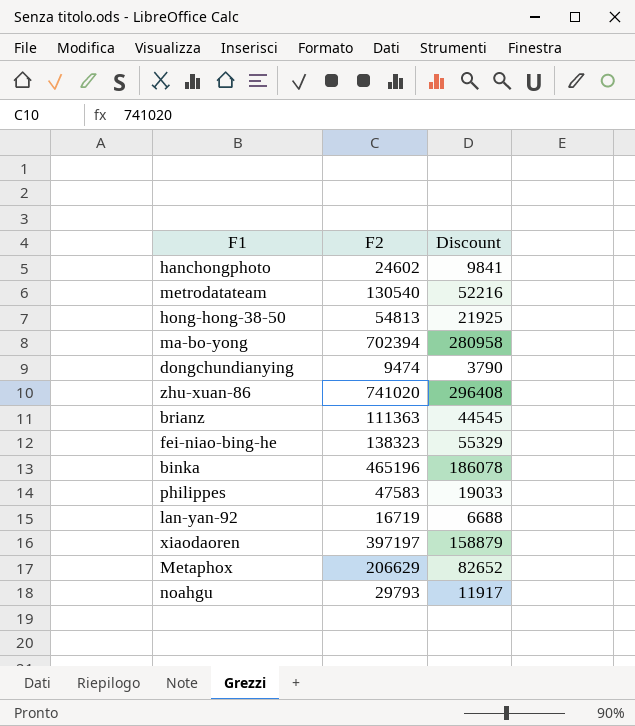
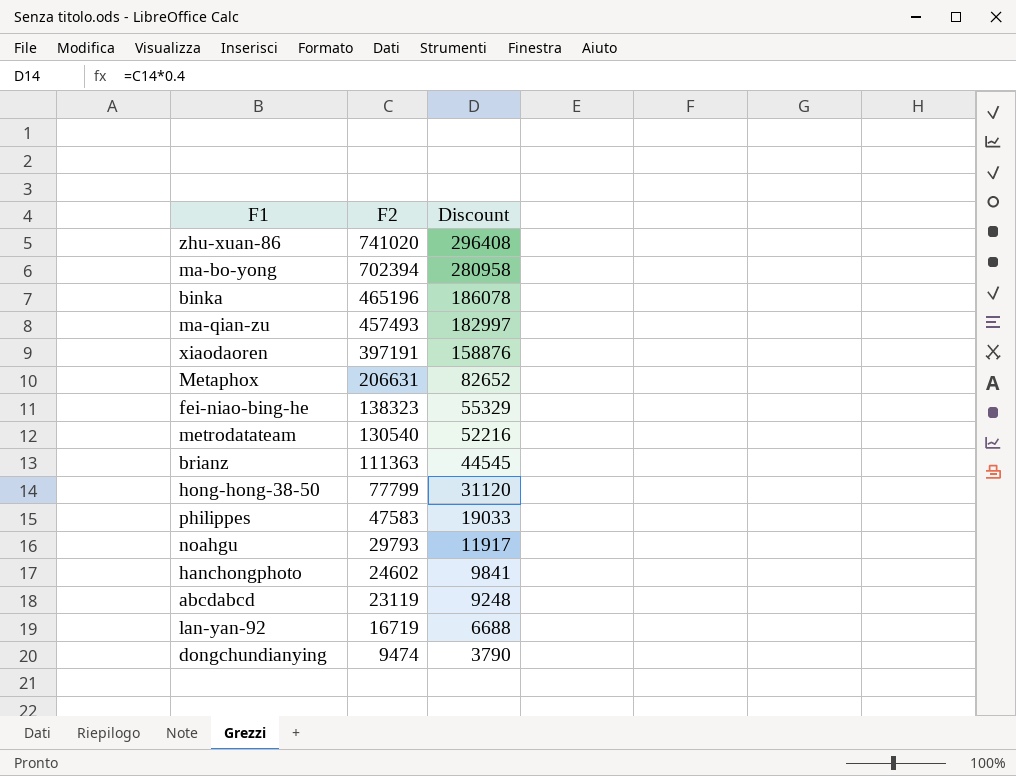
row order: none -> F2 descending
row ma-qian-zu: none -> 457493 | 182997
xiaodaoren | F2: 397197 -> 397191
xiaodaoren | Discount: 158879 -> 158876
Metaphox | F2: 206629 -> 206631
hong-hong-38-50 | F2: 54813 -> 77799
hong-hong-38-50 | Discount: 21925 -> 31120
row abcdabcd: none -> 23119 | 9248

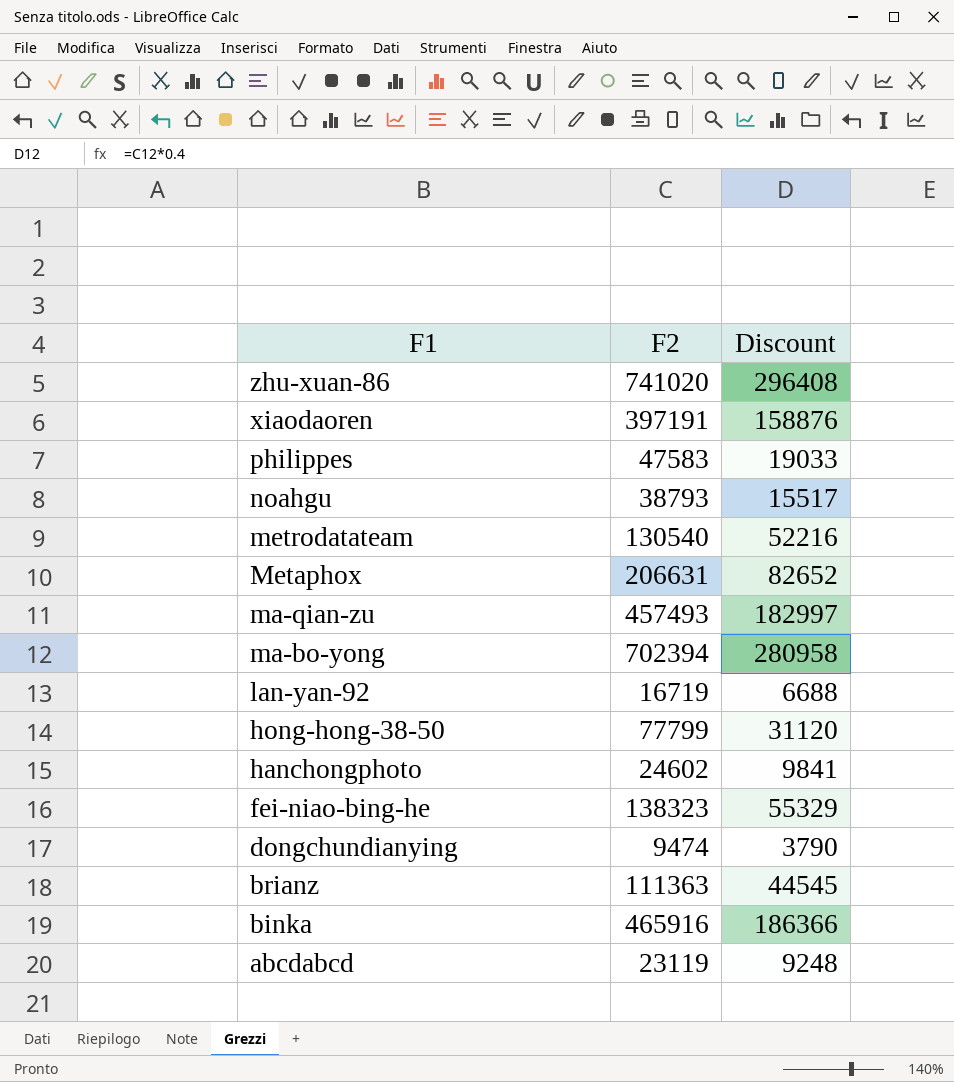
row order: F2 descending -> F1 descending
noahgu | F2: 29793 -> 38793
noahgu | Discount: 11917 -> 15517
binka | F2: 465196 -> 465916
binka | Discount: 186078 -> 186366

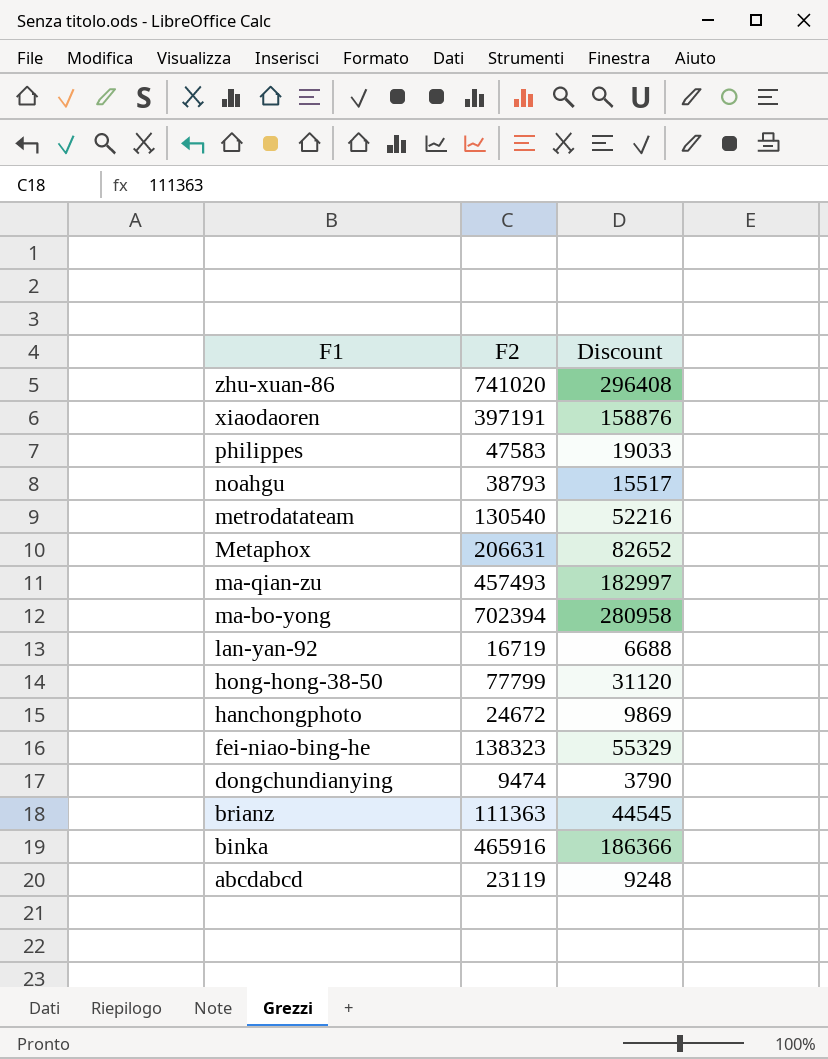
hanchongphoto | F2: 24602 -> 24672
hanchongphoto | Discount: 9841 -> 9869

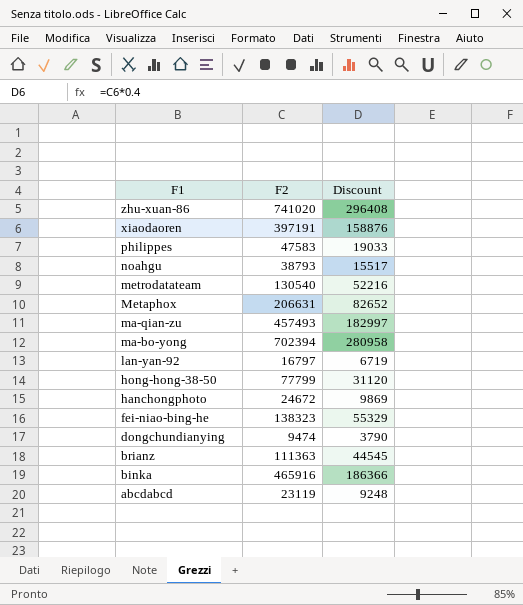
lan-yan-92 | F2: 16719 -> 16797
lan-yan-92 | Discount: 6688 -> 6719

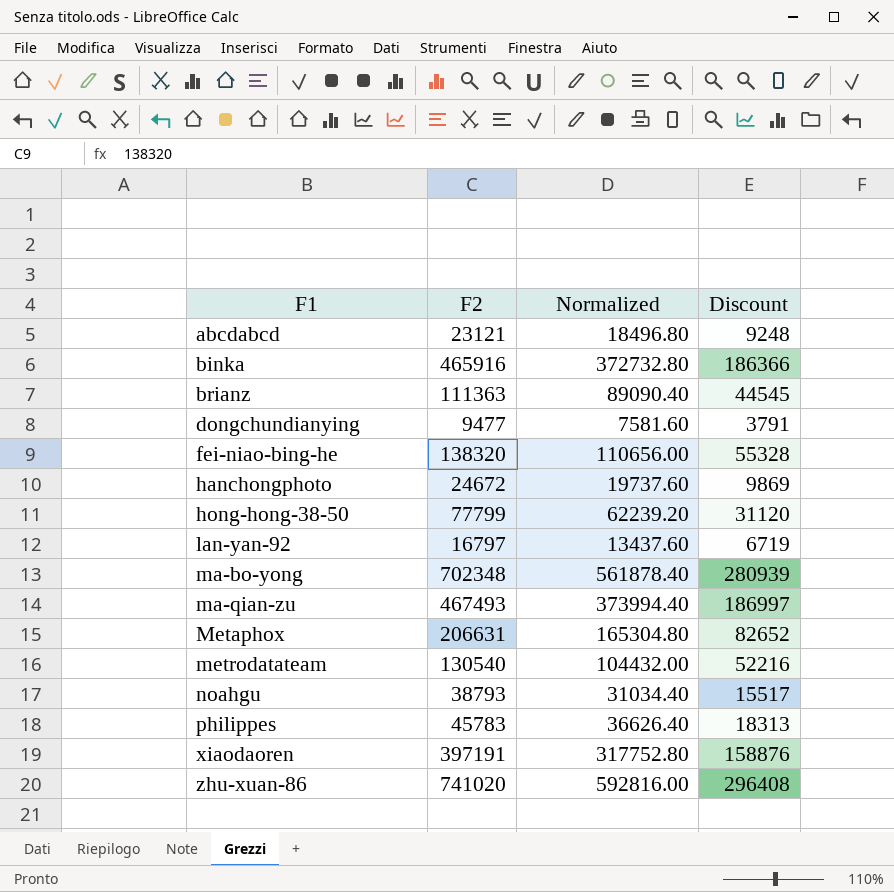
row order: F1 descending -> F1 ascending
column Normalized | formula: none -> [F2] * 0.8
abcdabcd | F2: 23119 -> 23121
dongchundianying | F2: 9474 -> 9477
dongchundianying | Discount: 3790 -> 3791
fei-niao-bing-he | F2: 138323 -> 138320
fei-niao-bing-he | Discount: 55329 -> 55328
ma-bo-yong | F2: 702394 -> 702348
ma-bo-yong | Discount: 280958 -> 280939
ma-qian-zu | F2: 457493 -> 467493
ma-qian-zu | Discount: 182997 -> 186997
philippes | F2: 47583 -> 45783
philippes | Discount: 19033 -> 18313

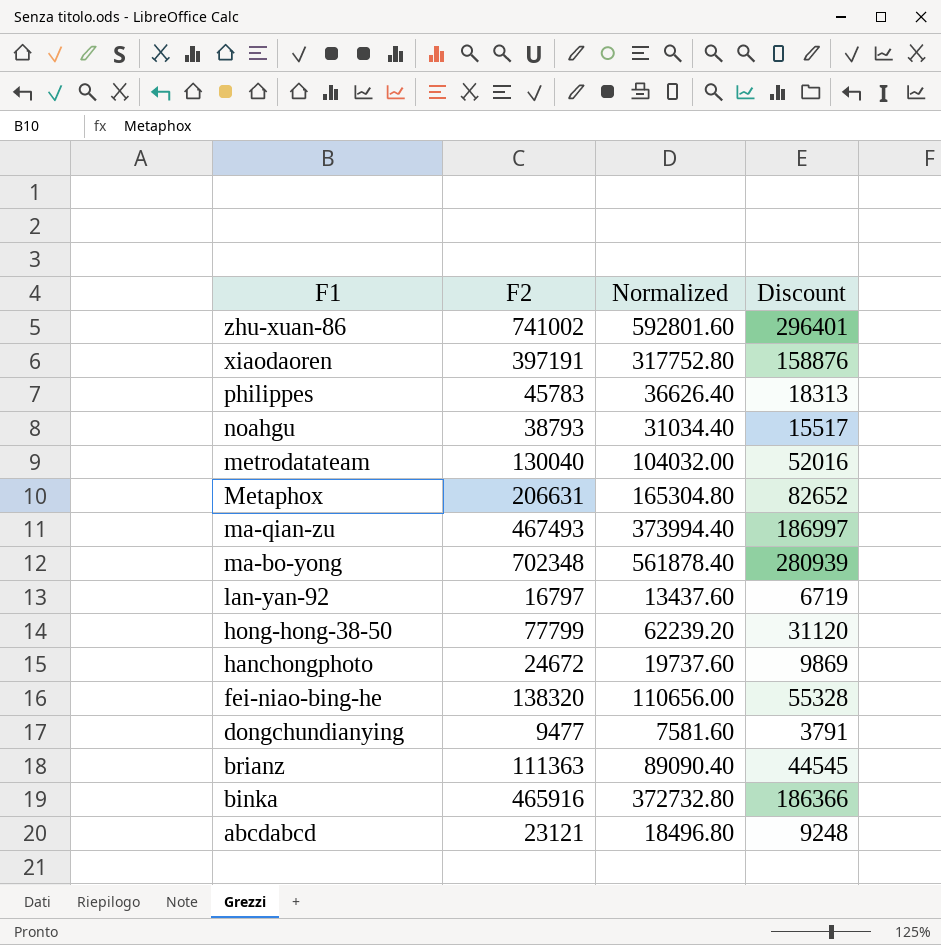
row order: F1 ascending -> F1 descending
zhu-xuan-86 | F2: 741020 -> 741002
zhu-xuan-86 | Normalized: 592816.00 -> 592801.60
zhu-xuan-86 | Discount: 296408 -> 296401
metrodatateam | F2: 130540 -> 130040
metrodatateam | Normalized: 104432.00 -> 104032.00
metrodatateam | Discount: 52216 -> 52016

